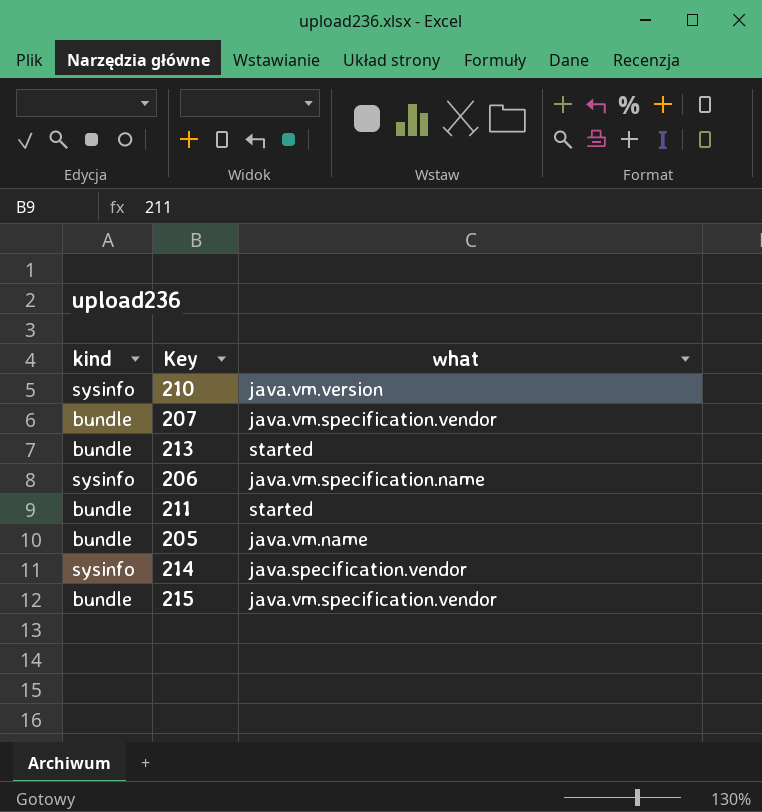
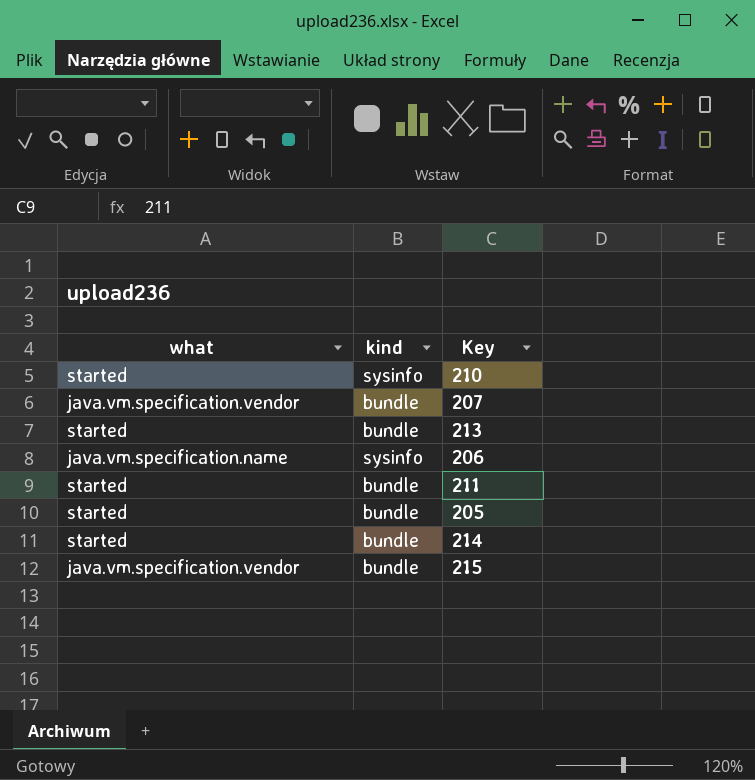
column what | position: 3 -> 1
210 | what: java.vm.version -> started
205 | what: java.vm.name -> started
214 | what: java.specification.vendor -> started
214 | kind: sysinfo -> bundle

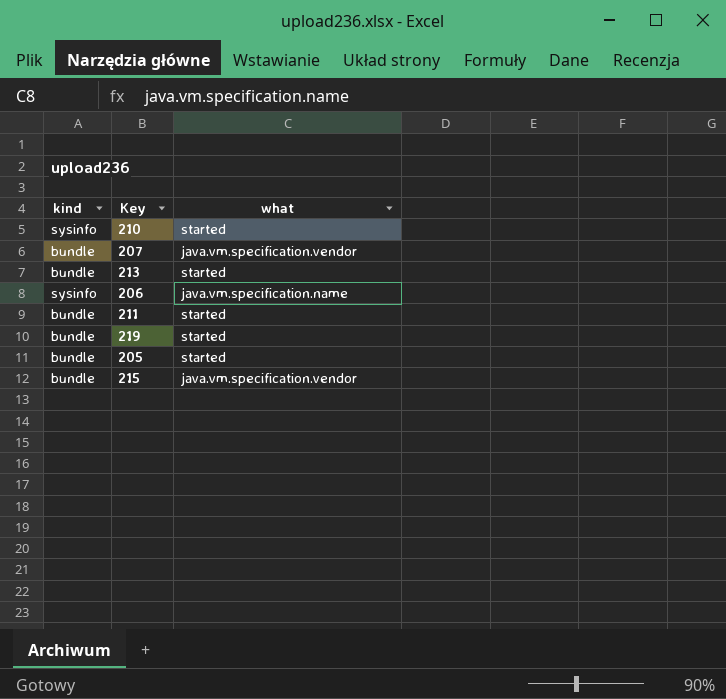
column what | position: 1 -> 3
row 214: started | bundle -> none
row 219: none -> bundle | started

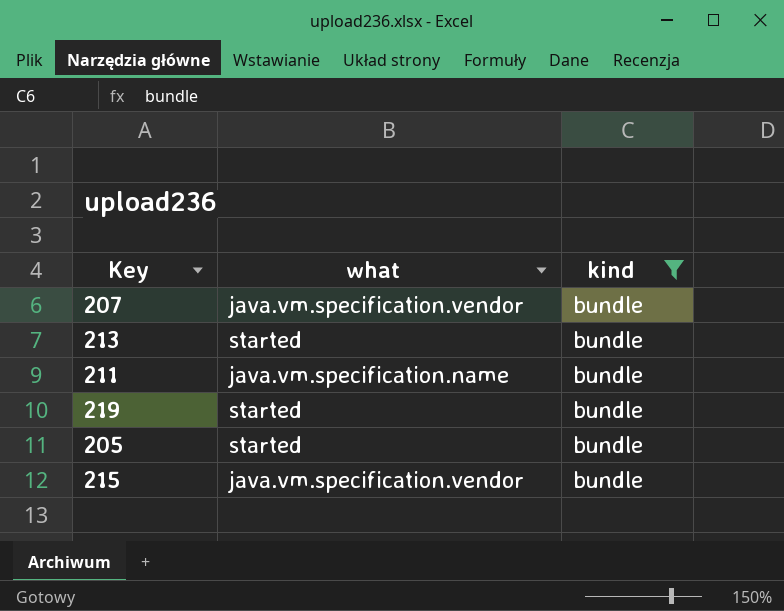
filter: none -> kind = bundle
column kind | position: 1 -> 3
211 | what: started -> java.vm.specification.name

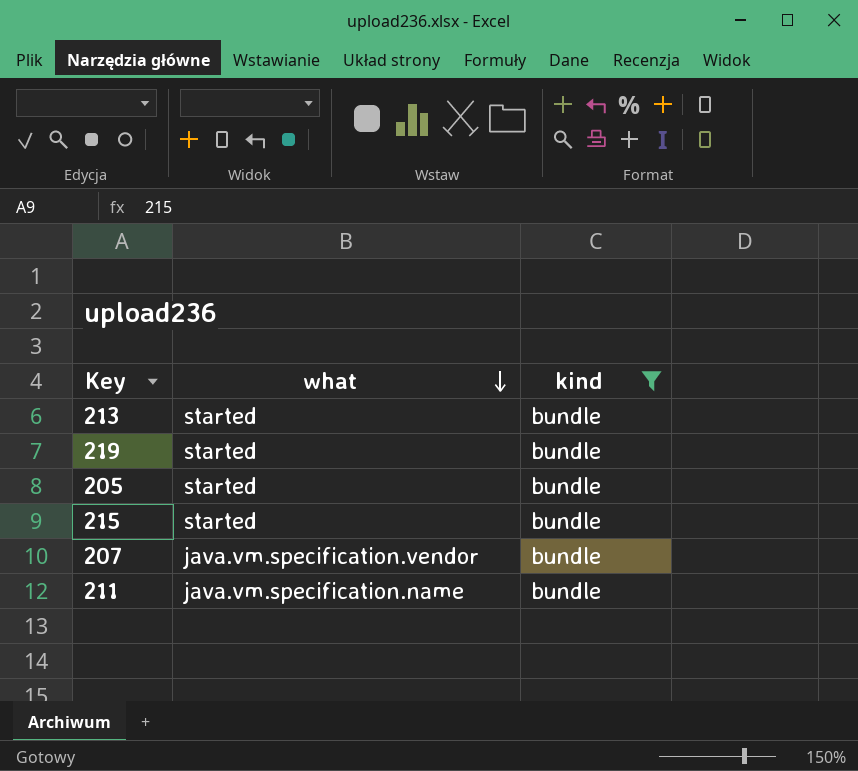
row order: none -> what descending
215 | what: java.vm.specification.vendor -> started

